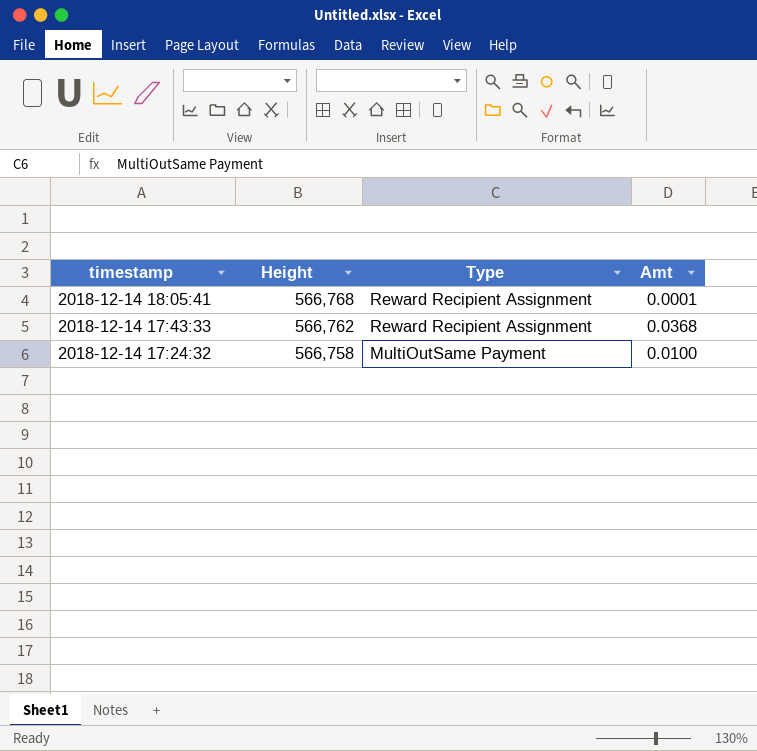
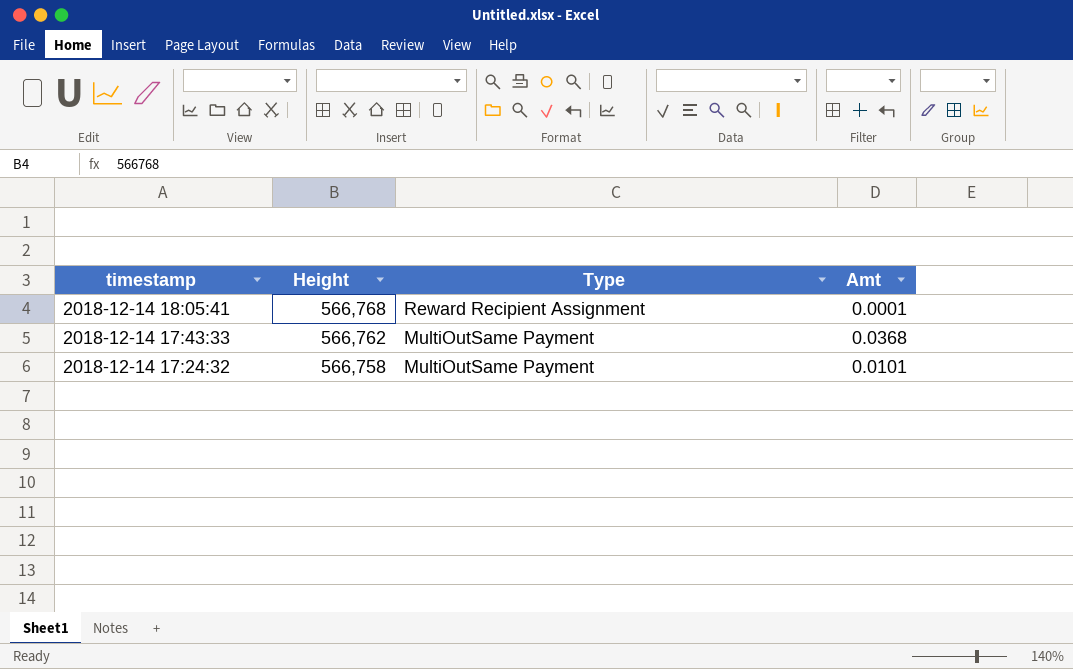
2018-12-14 17:43:33 | Type: Reward Recipient Assignment -> MultiOutSame Payment
2018-12-14 17:24:32 | Amt: 0.0100 -> 0.0101

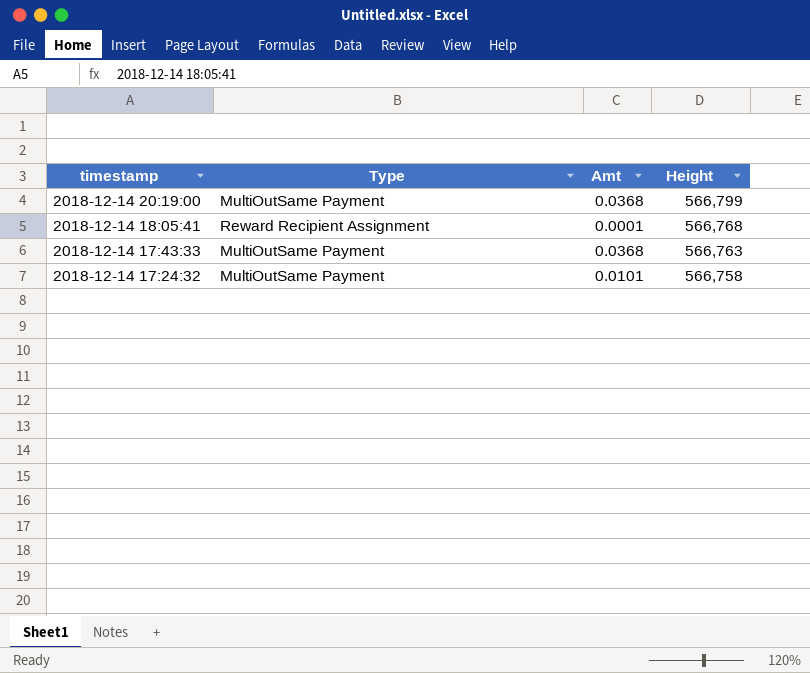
column Height | position: 2 -> 4
row 2018-12-14 20:19:00: none -> MultiOutSame Payment | 0.0368 | 566,799
2018-12-14 17:43:33 | Height: 566,762 -> 566,763

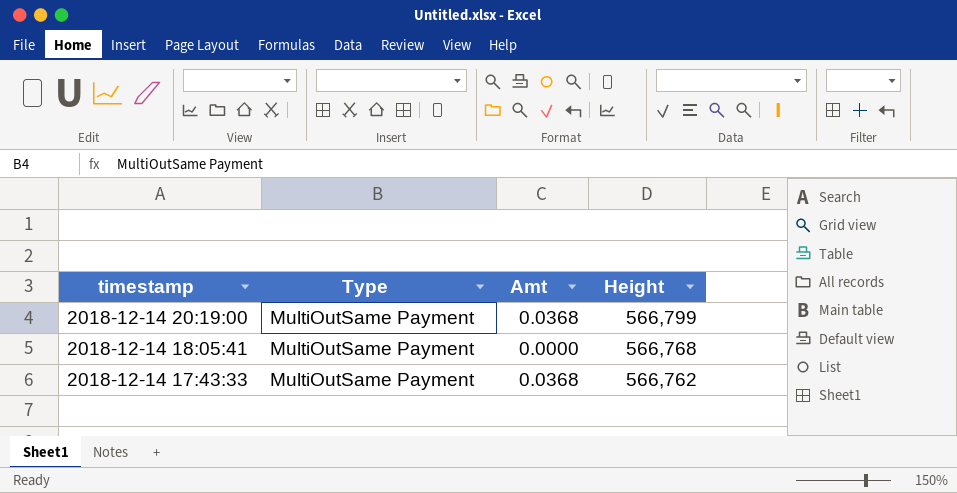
row 2018-12-14 17:24:32: MultiOutSame Payment | 0.0101 | 566,758 -> none
2018-12-14 18:05:41 | Type: Reward Recipient Assignment -> MultiOutSame Payment
2018-12-14 18:05:41 | Amt: 0.0001 -> 0.0000
2018-12-14 17:43:33 | Height: 566,763 -> 566,762

